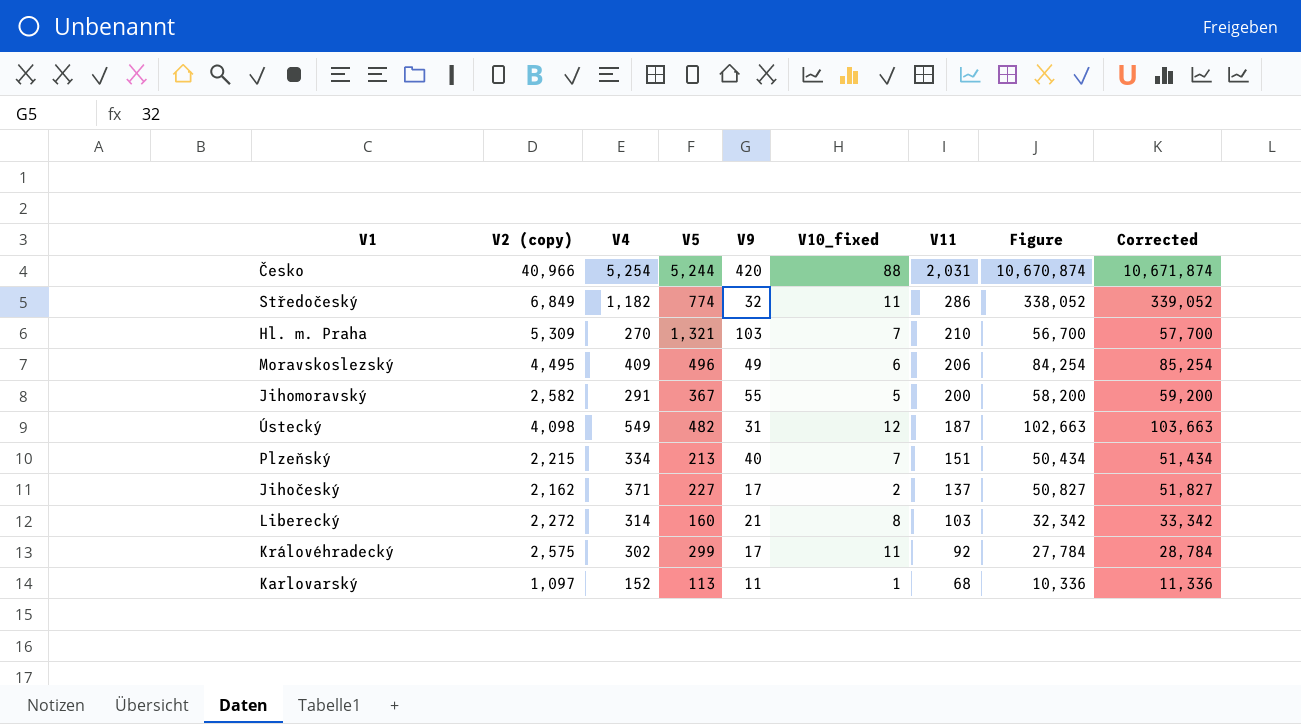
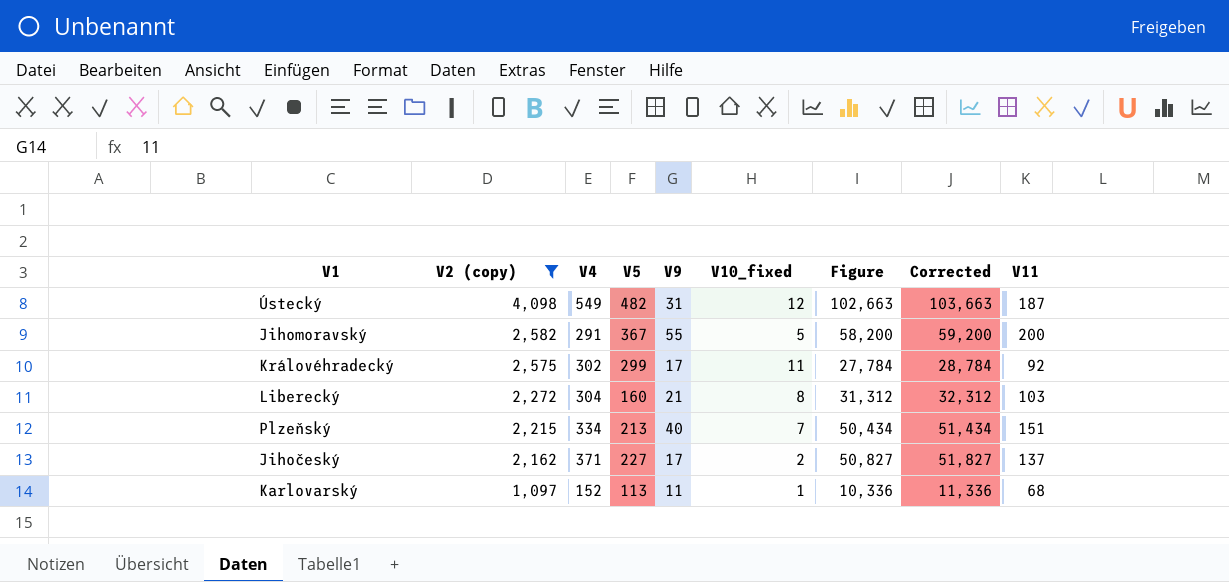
filter: none -> V2 (copy) <= 4,098
row order: V11 descending -> V2 (copy) descending
column V11 | position: 7 -> 9
Liberecký | V4: 314 -> 304
Liberecký | Figure: 32,342 -> 31,312
Liberecký | Corrected: 33,342 -> 32,312

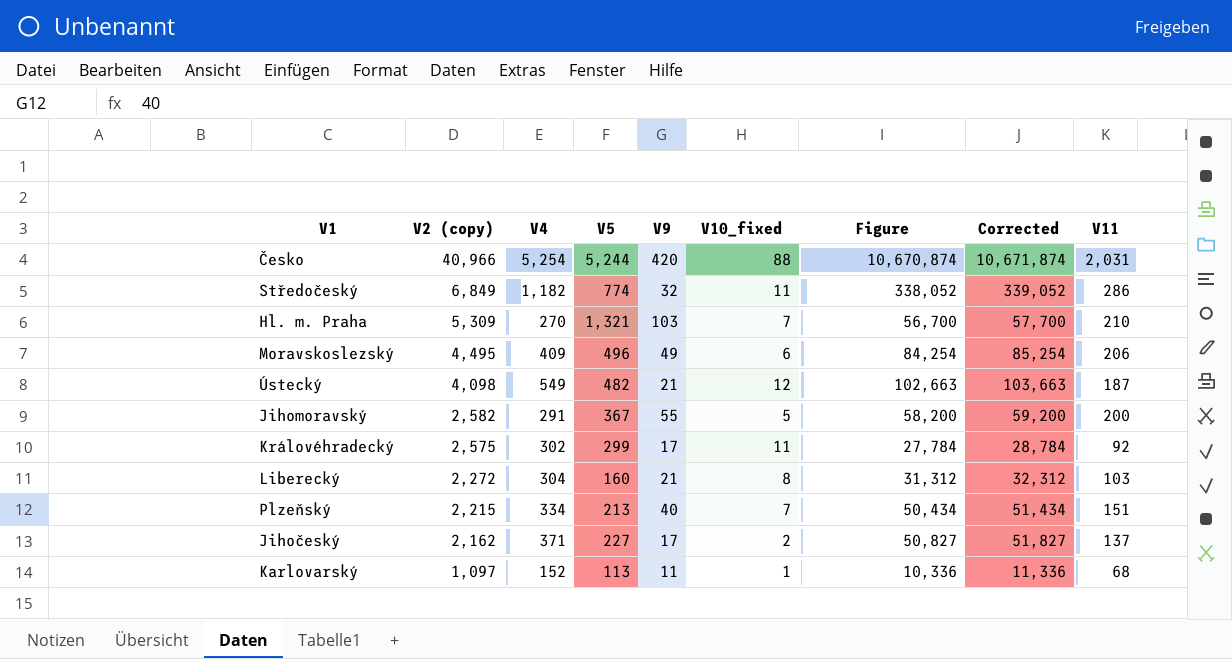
filter: V2 (copy) <= 4,098 -> none
Ústecký | V9: 31 -> 21

